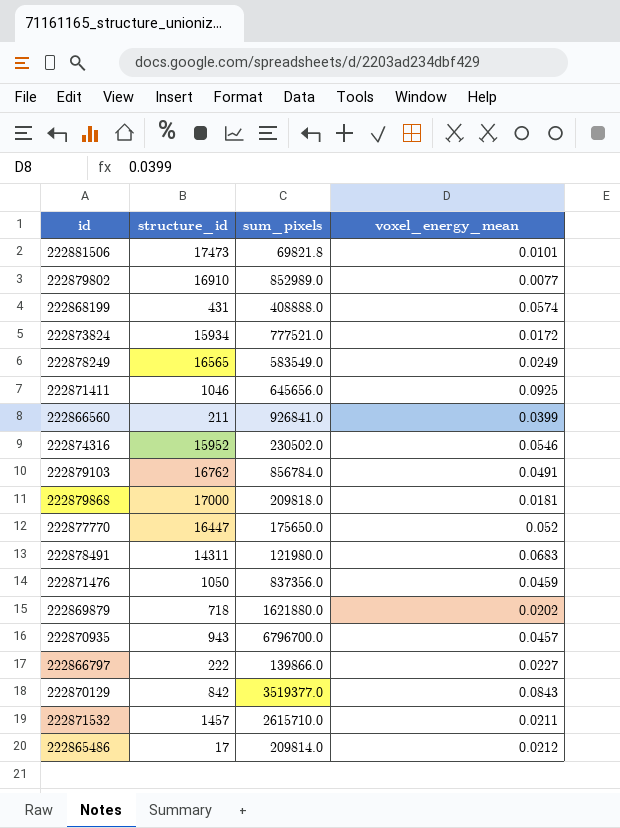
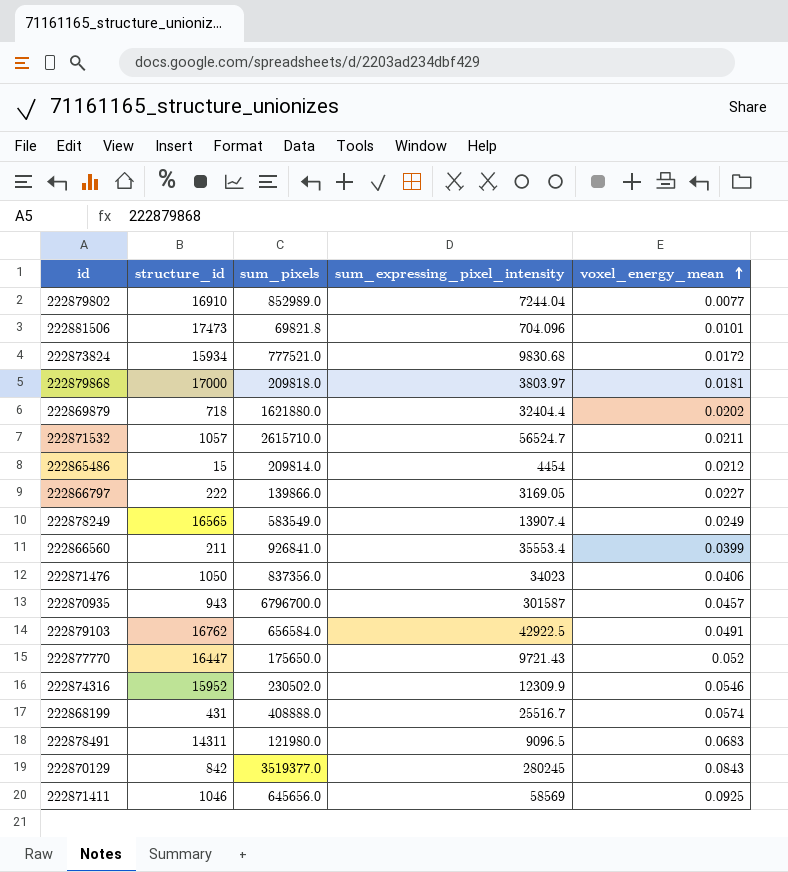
row order: none -> voxel_energy_mean ascending
column sum_expressing_pixel_intensity | position: none -> 4
222871532 | structure_id: 1457 -> 1057
222865486 | structure_id: 17 -> 15
222871476 | voxel_energy_mean: 0.0459 -> 0.0406
222879103 | sum_pixels: 856784.0 -> 656584.0

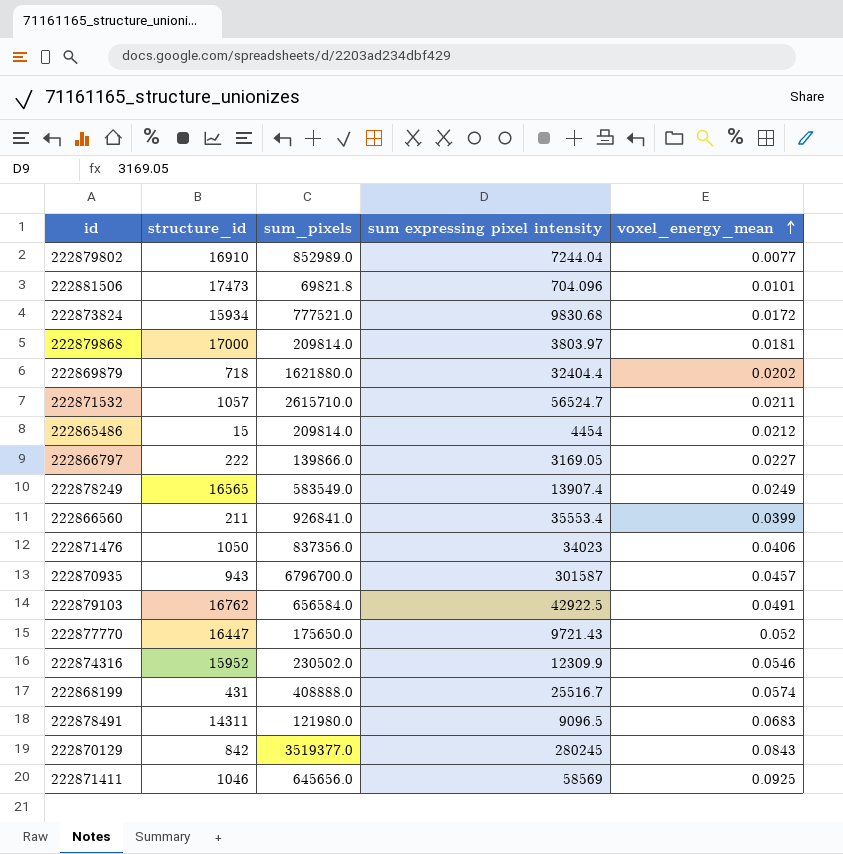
column name: sum_expressing_pixel_intensity -> sum expressing pixel intensity
222879868 | sum_pixels: 209818.0 -> 209814.0

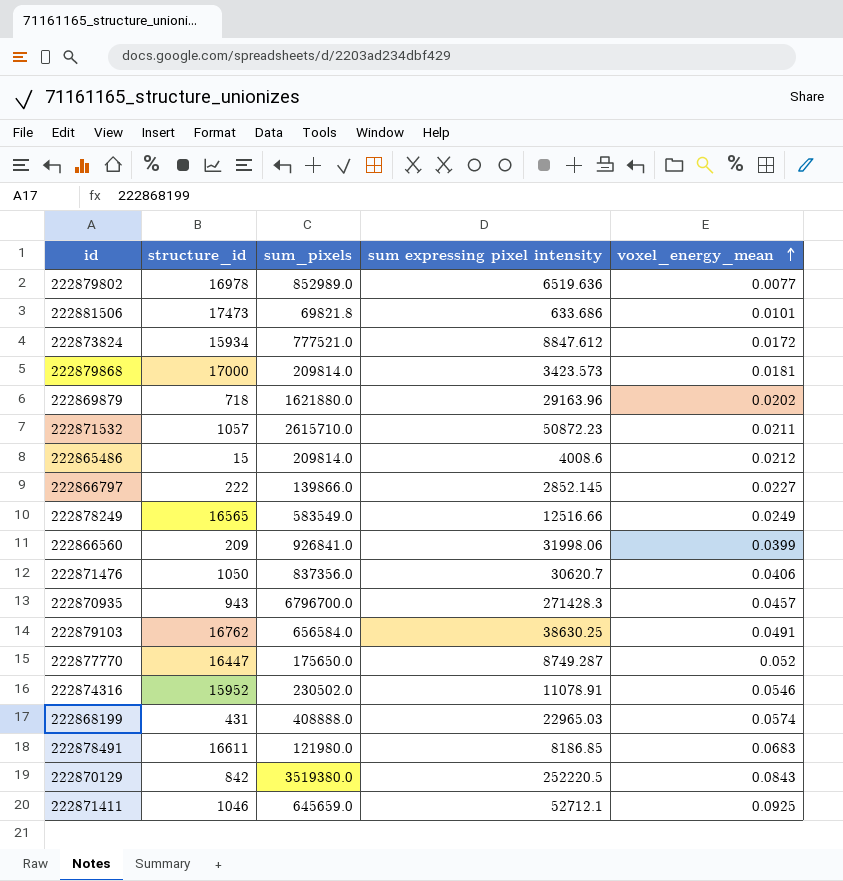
222879802 | structure_id: 16910 -> 16978
222879802 | sum expressing pixel intensity: 7244.04 -> 6519.636
222881506 | sum expressing pixel intensity: 704.096 -> 633.686
222873824 | sum expressing pixel intensity: 9830.68 -> 8847.612
222879868 | sum expressing pixel intensity: 3803.97 -> 3423.573
222869879 | sum expressing pixel intensity: 32404.4 -> 29163.96
222871532 | sum expressing pixel intensity: 56524.7 -> 50872.23
222865486 | sum expressing pixel intensity: 4454 -> 4008.6
222866797 | sum expressing pixel intensity: 3169.05 -> 2852.145
222878249 | sum expressing pixel intensity: 13907.4 -> 12516.66
222866560 | structure_id: 211 -> 209
222866560 | sum expressing pixel intensity: 35553.4 -> 31998.06
222871476 | sum expressing pixel intensity: 34023 -> 30620.7
222870935 | sum expressing pixel intensity: 301587 -> 271428.3
222879103 | sum expressing pixel intensity: 42922.5 -> 38630.25
222877770 | sum expressing pixel intensity: 9721.43 -> 8749.287
222874316 | sum expressing pixel intensity: 12309.9 -> 11078.91
222868199 | sum expressing pixel intensity: 25516.7 -> 22965.03
222878491 | structure_id: 14311 -> 16611
222878491 | sum expressing pixel intensity: 9096.5 -> 8186.85
222870129 | sum_pixels: 3519377.0 -> 3519380.0
222870129 | sum expressing pixel intensity: 280245 -> 252220.5
222871411 | sum_pixels: 645656.0 -> 645659.0
222871411 | sum expressing pixel intensity: 58569 -> 52712.1

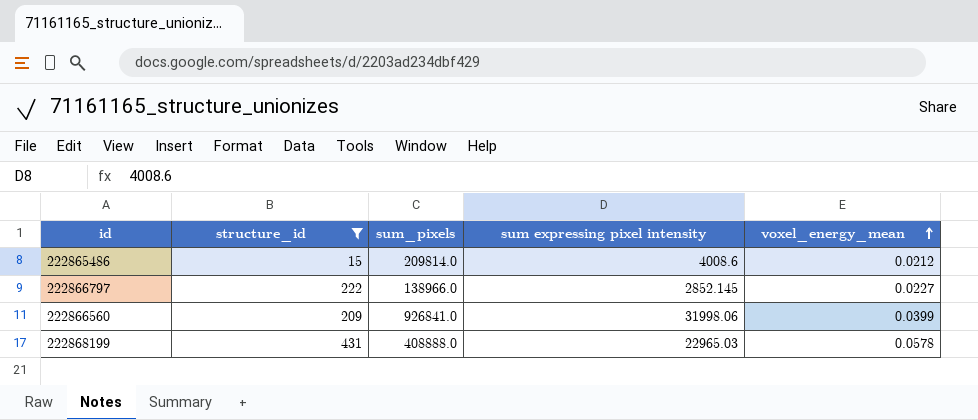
filter: none -> structure_id <= 431
222866797 | sum_pixels: 139866.0 -> 138966.0
222868199 | voxel_energy_mean: 0.0574 -> 0.0578

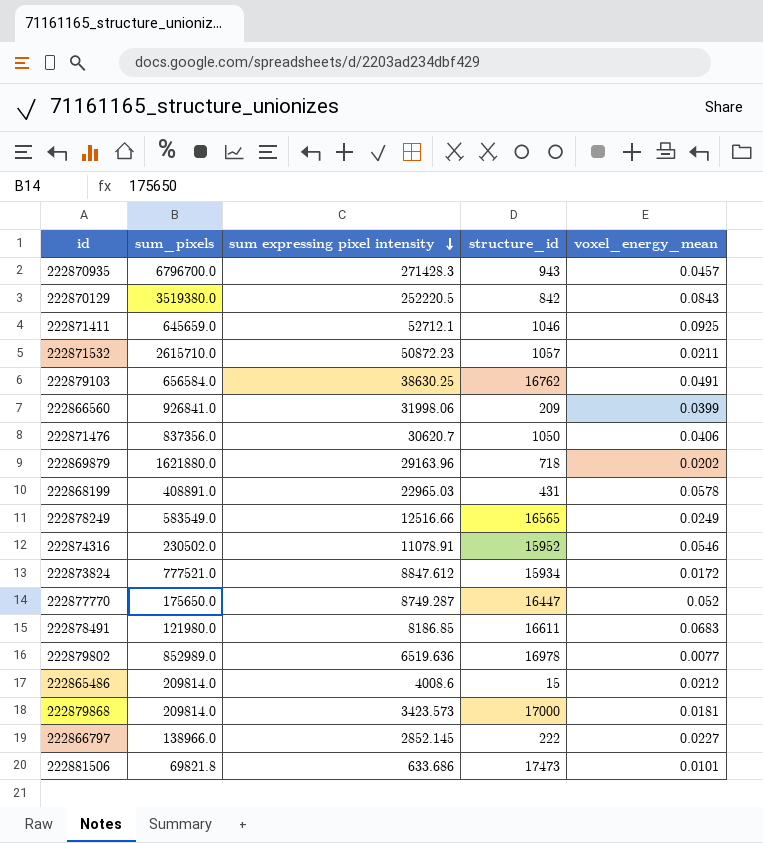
filter: structure_id <= 431 -> none
row order: voxel_energy_mean ascending -> sum expressing pixel intensity descending
column structure_id | position: 2 -> 4
222868199 | sum_pixels: 408888.0 -> 408891.0

